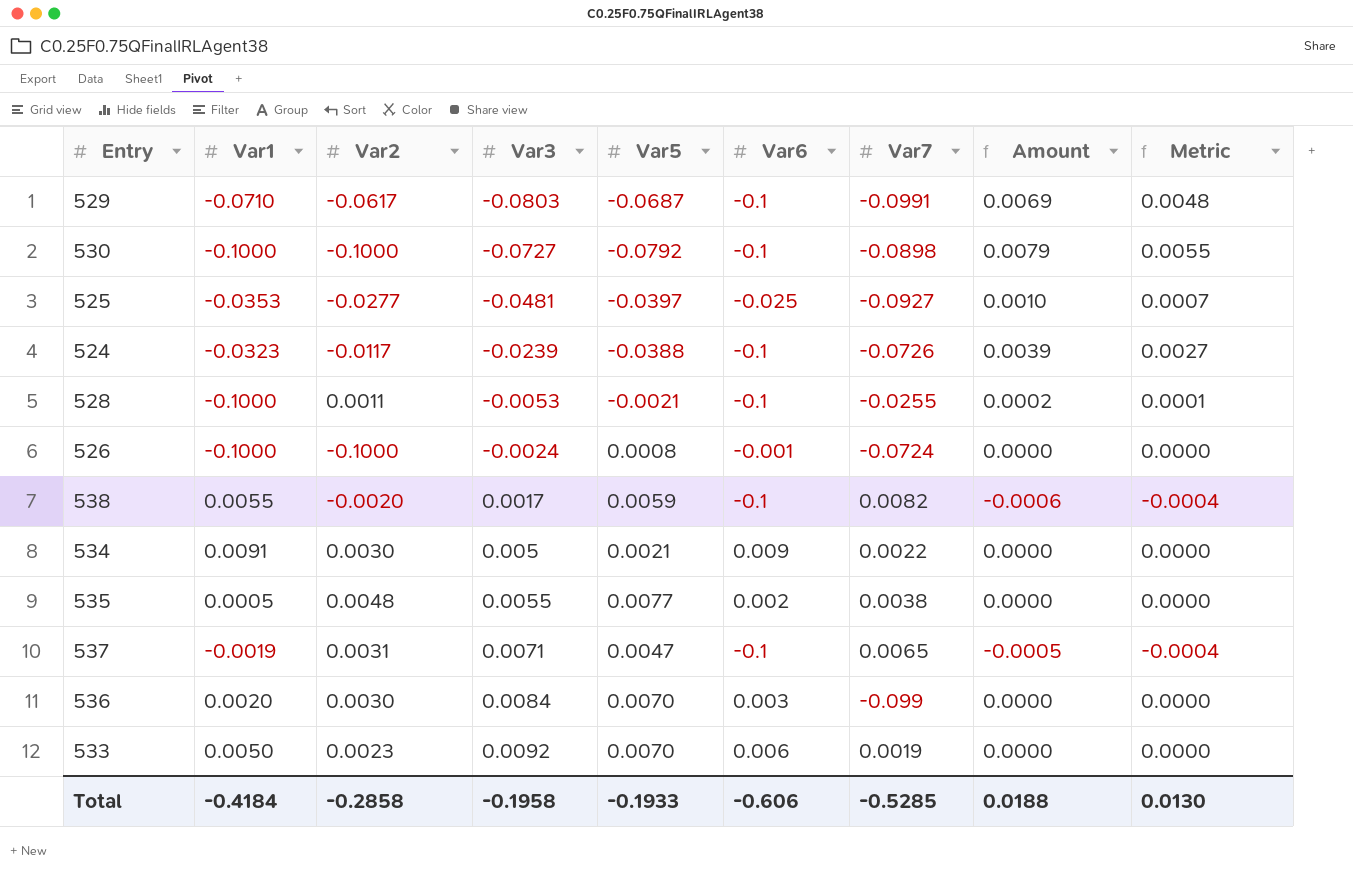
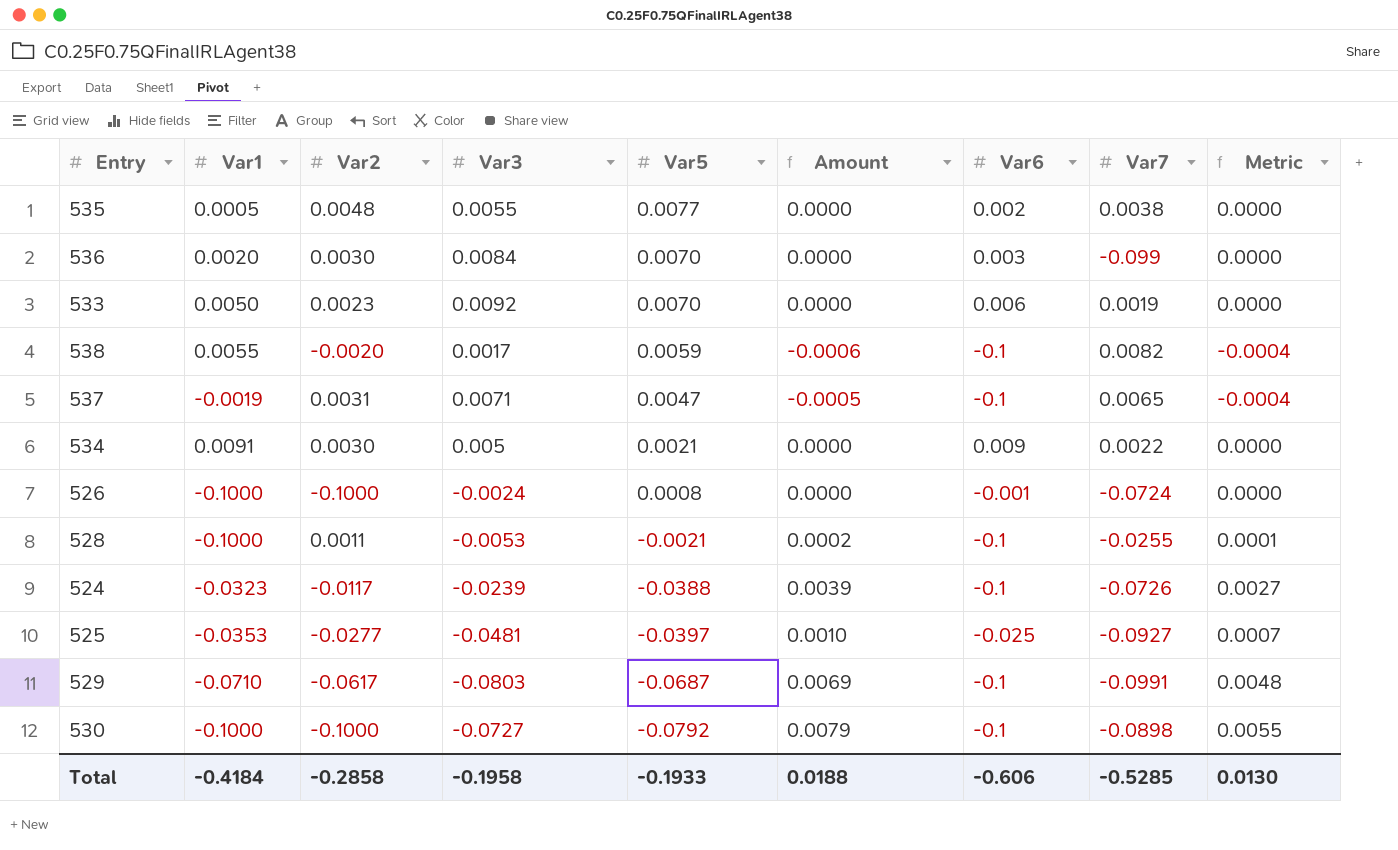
row order: Var3 ascending -> Var5 descending
column Amount | position: 8 -> 6

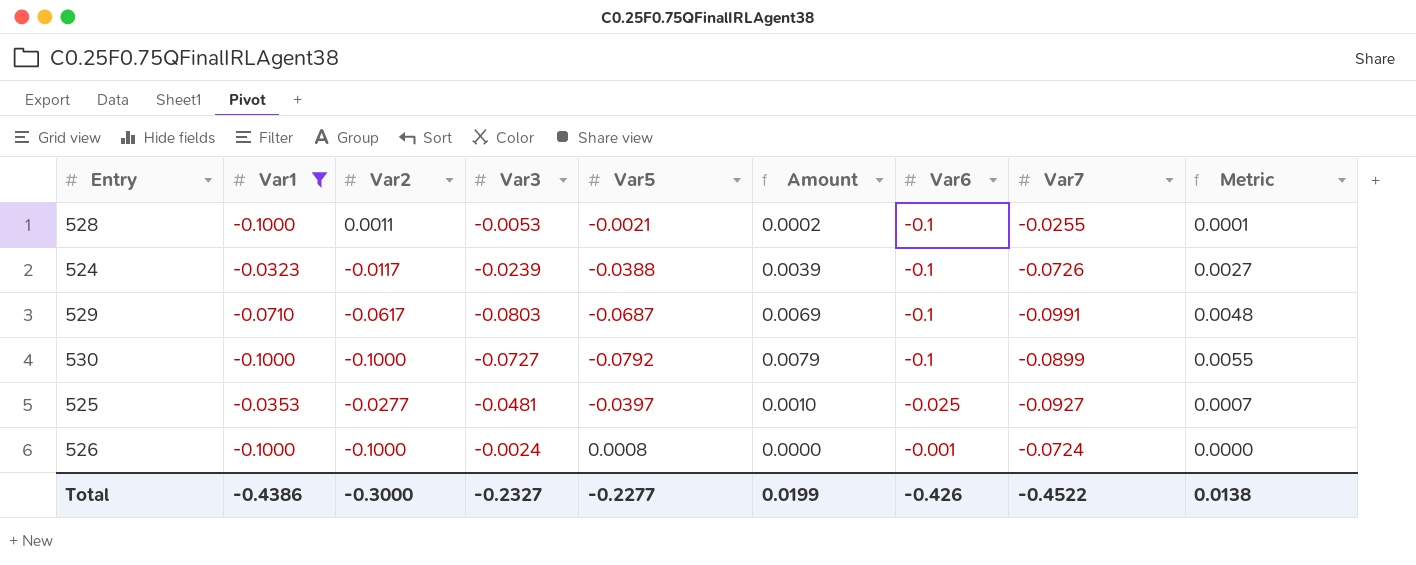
filter: none -> Var1 <= -0.0323
row order: Var5 descending -> Var6 ascending
530 | Var7: -0.0898 -> -0.0899
Total | Var1: -0.4184 -> -0.4386
Total | Var2: -0.2858 -> -0.3000
Total | Var3: -0.1958 -> -0.2327
Total | Var5: -0.1933 -> -0.2277
Total | Amount: 0.0188 -> 0.0199
Total | Var6: -0.606 -> -0.426
Total | Var7: -0.5285 -> -0.4522
Total | Metric: 0.0130 -> 0.0138

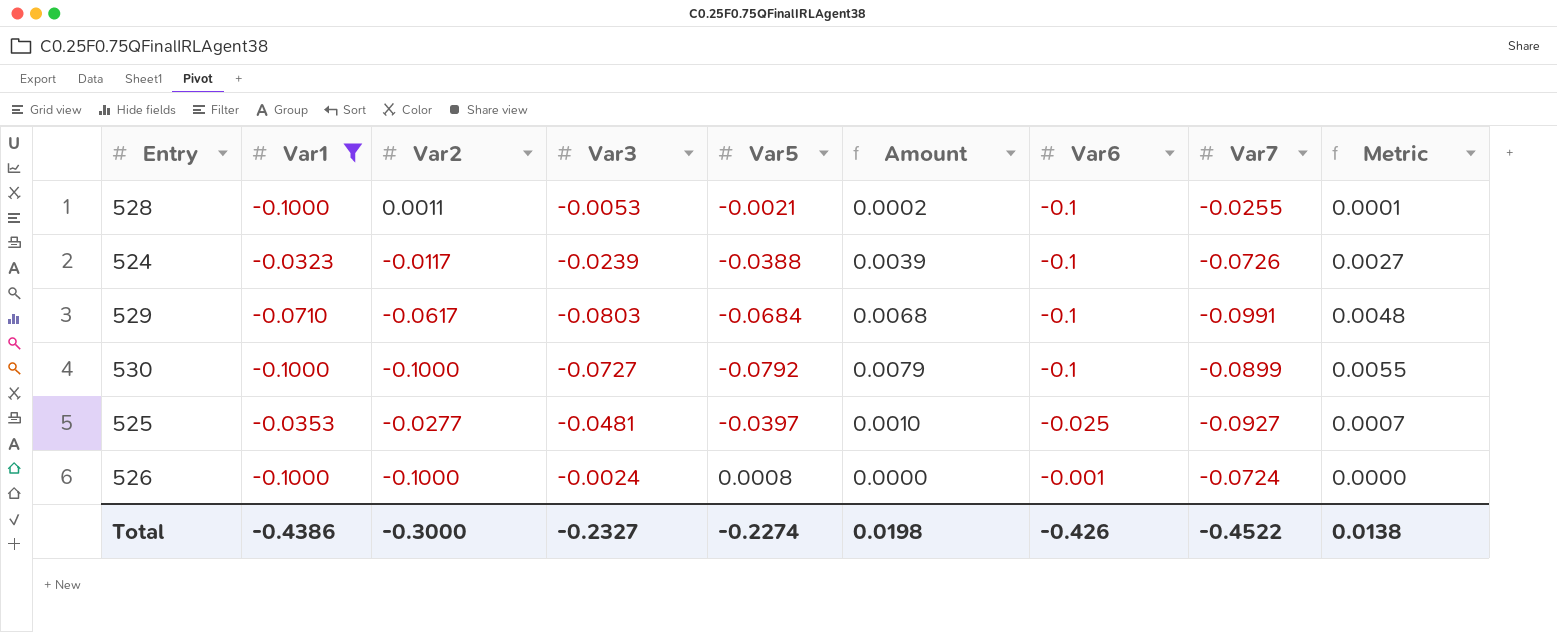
529 | Var5: -0.0687 -> -0.0684
529 | Amount: 0.0069 -> 0.0068
Total | Var5: -0.2277 -> -0.2274
Total | Amount: 0.0199 -> 0.0198

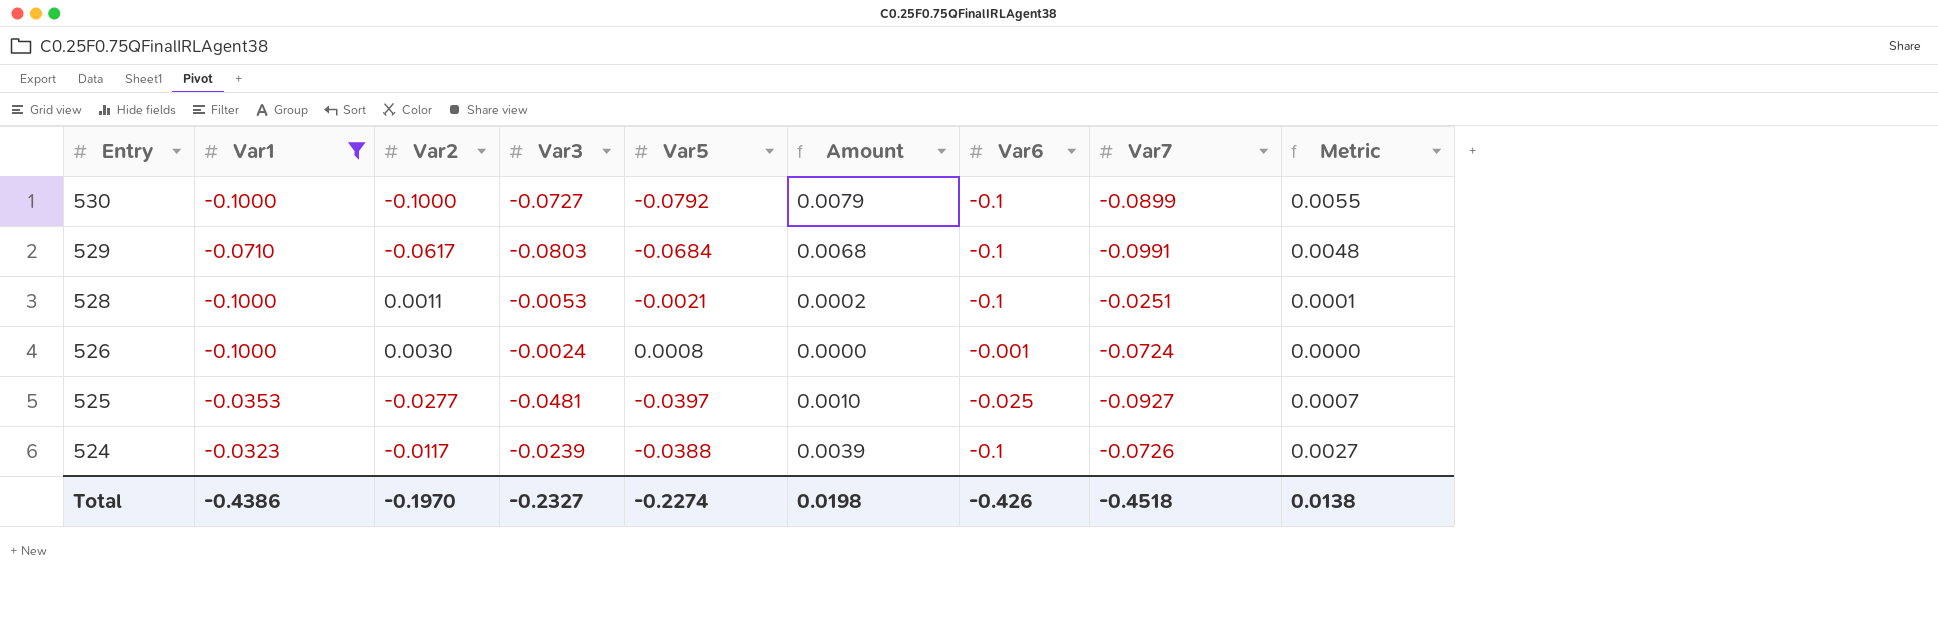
row order: Var6 ascending -> Entry descending
528 | Var7: -0.0255 -> -0.0251
526 | Var2: -0.1000 -> 0.0030
Total | Var2: -0.3000 -> -0.1970
Total | Var7: -0.4522 -> -0.4518

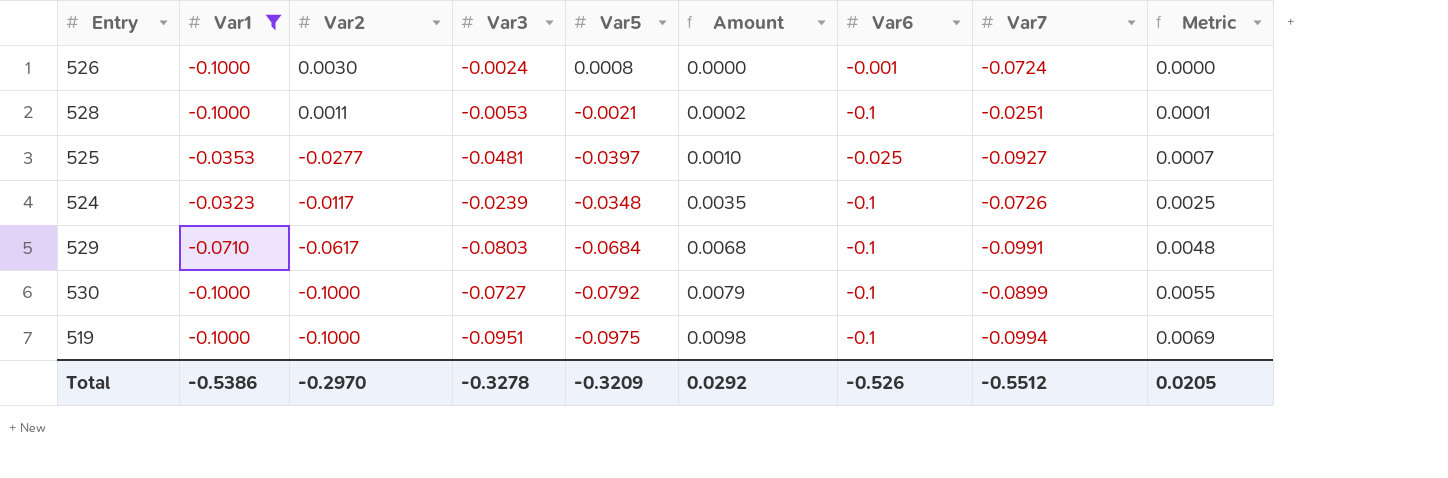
row order: Entry descending -> Amount ascending
524 | Var5: -0.0388 -> -0.0348
524 | Amount: 0.0039 -> 0.0035
524 | Metric: 0.0027 -> 0.0025
row 519: none -> -0.1000 | -0.1000 | -0.0951 | -0.0975 | 0.0098 | -0.1 | -0.0994 | 0.0069
Total | Var1: -0.4386 -> -0.5386
Total | Var2: -0.1970 -> -0.2970
Total | Var3: -0.2327 -> -0.3278
Total | Var5: -0.2274 -> -0.3209
Total | Amount: 0.0198 -> 0.0292
Total | Var6: -0.426 -> -0.526
Total | Var7: -0.4518 -> -0.5512
Total | Metric: 0.0138 -> 0.0205

